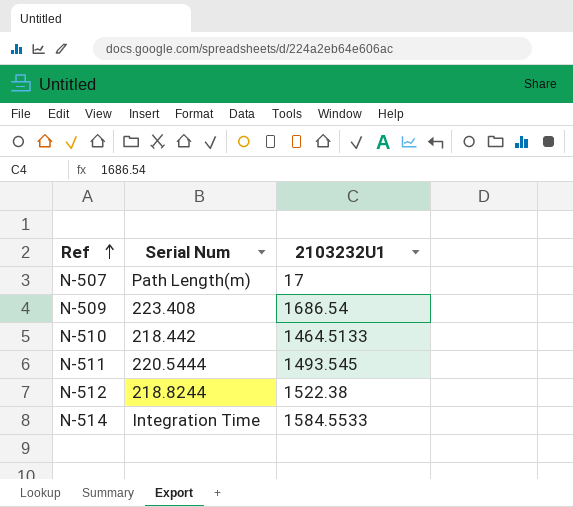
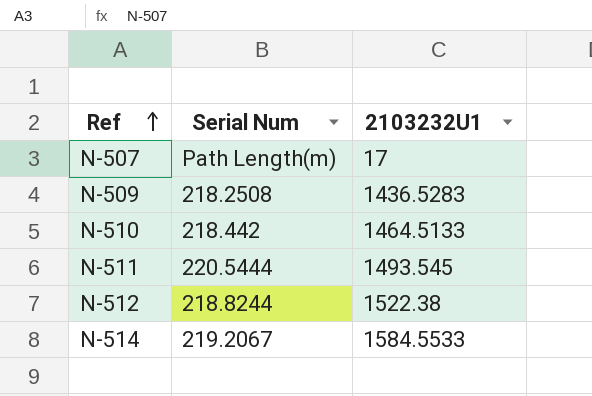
N-509 | Serial Num: 223.408 -> 218.2508
N-509 | 2103232U1: 1686.54 -> 1436.5283
N-514 | Serial Num: Integration Time -> 219.2067

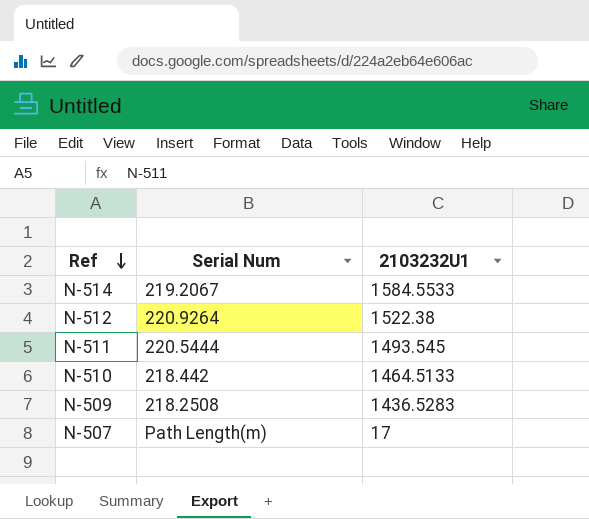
row order: Ref ascending -> Ref descending
N-512 | Serial Num: 218.8244 -> 220.9264

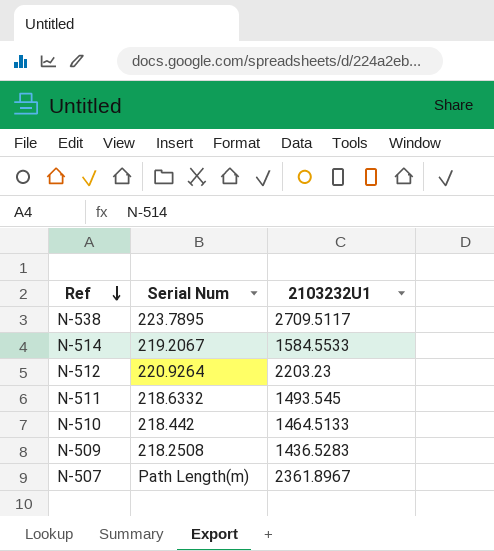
row N-538: none -> 223.7895 | 2709.5117
N-512 | 2103232U1: 1522.38 -> 2203.23
N-511 | Serial Num: 220.5444 -> 218.6332
N-507 | 2103232U1: 17 -> 2361.8967

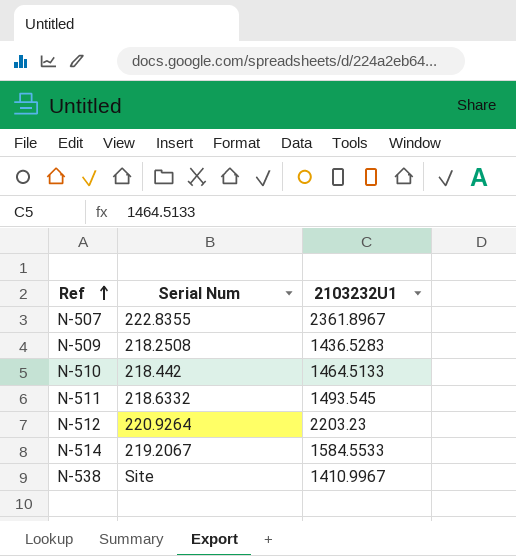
row order: Ref descending -> Ref ascending
N-507 | Serial Num: Path Length(m) -> 222.8355
N-538 | Serial Num: 223.7895 -> Site
N-538 | 2103232U1: 2709.5117 -> 1410.9967

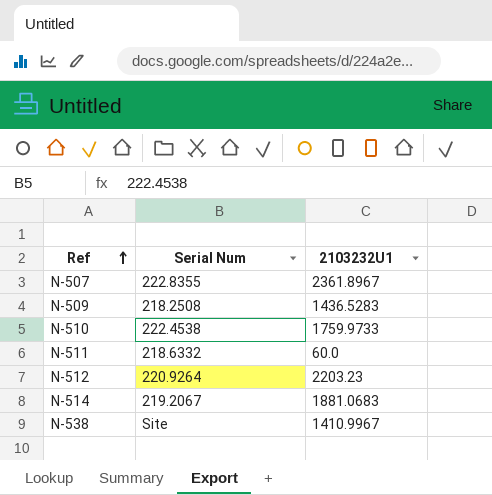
N-510 | Serial Num: 218.442 -> 222.4538
N-510 | 2103232U1: 1464.5133 -> 1759.9733
N-511 | 2103232U1: 1493.545 -> 60.0
N-514 | 2103232U1: 1584.5533 -> 1881.0683

